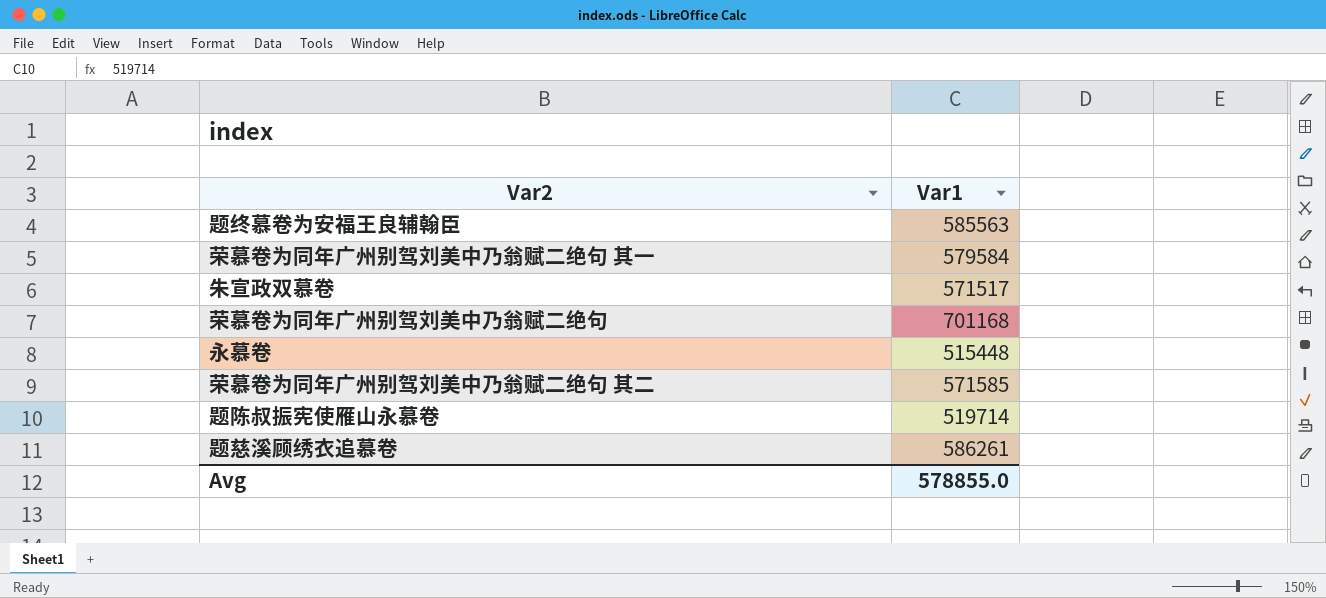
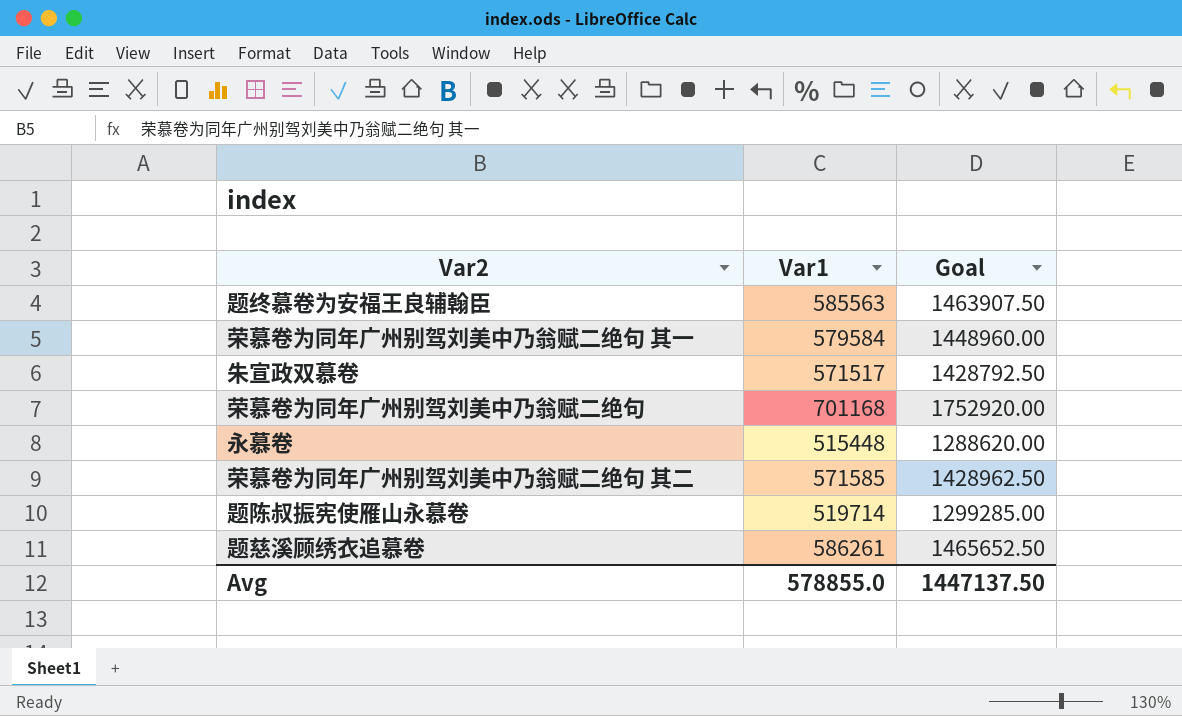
column Goal | formula: none -> [Var1] * 2.5

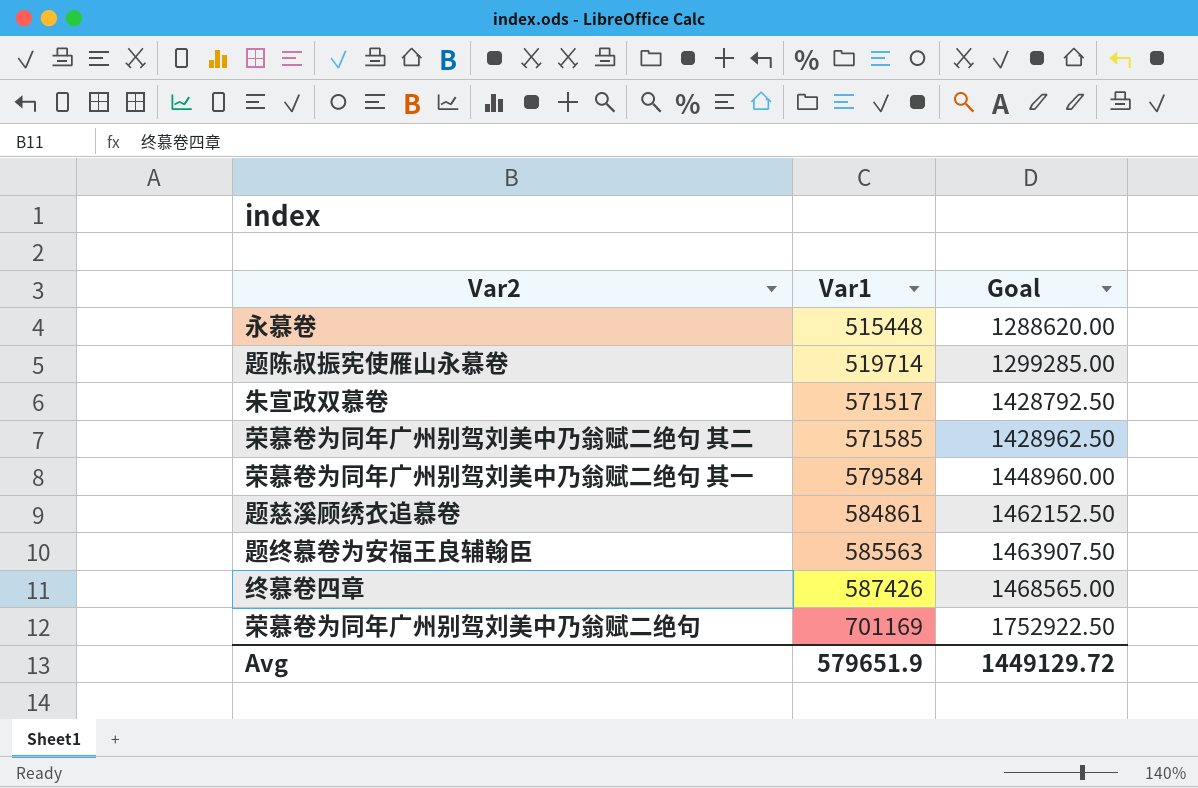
row order: none -> Var1 ascending
题慈溪顾绣衣追慕卷 | Var1: 586261 -> 584861
题慈溪顾绣衣追慕卷 | Goal: 1465652.50 -> 1462152.50
row 终慕卷四章: none -> 587426 | 1468565.00
荣慕卷为同年广州别驾刘美中乃翁赋二绝句 | Var1: 701168 -> 701169
荣慕卷为同年广州别驾刘美中乃翁赋二绝句 | Goal: 1752920.00 -> 1752922.50
Avg | Var1: 578855.0 -> 579651.9
Avg | Goal: 1447137.50 -> 1449129.72

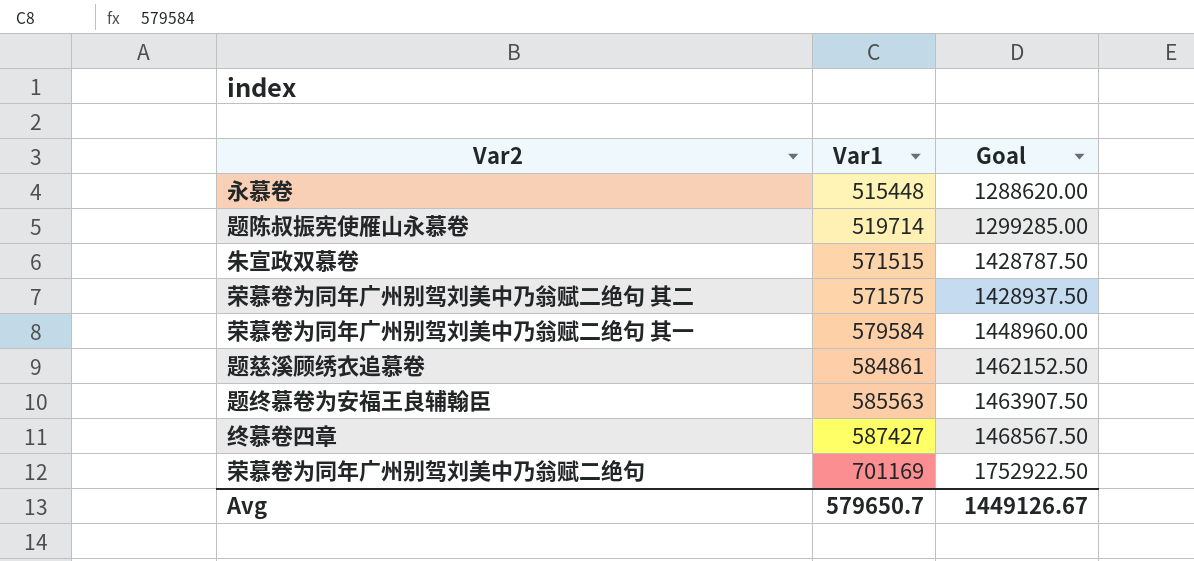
朱宣政双慕卷 | Var1: 571517 -> 571515
朱宣政双慕卷 | Goal: 1428792.50 -> 1428787.50
荣慕卷为同年广州别驾刘美中乃翁赋二绝句 其二 | Var1: 571585 -> 571575
荣慕卷为同年广州别驾刘美中乃翁赋二绝句 其二 | Goal: 1428962.50 -> 1428937.50
终慕卷四章 | Var1: 587426 -> 587427
终慕卷四章 | Goal: 1468565.00 -> 1468567.50
Avg | Var1: 579651.9 -> 579650.7
Avg | Goal: 1449129.72 -> 1449126.67

